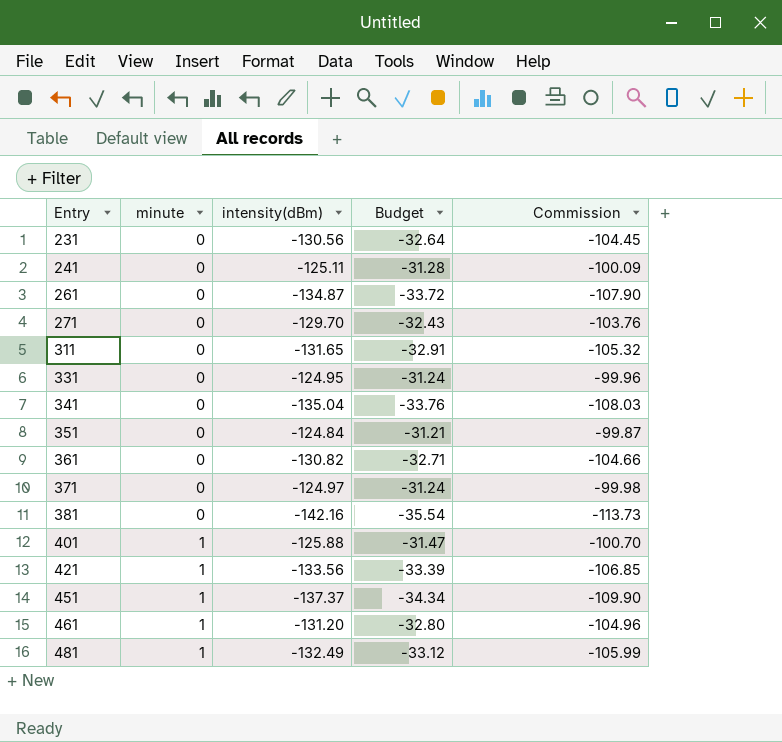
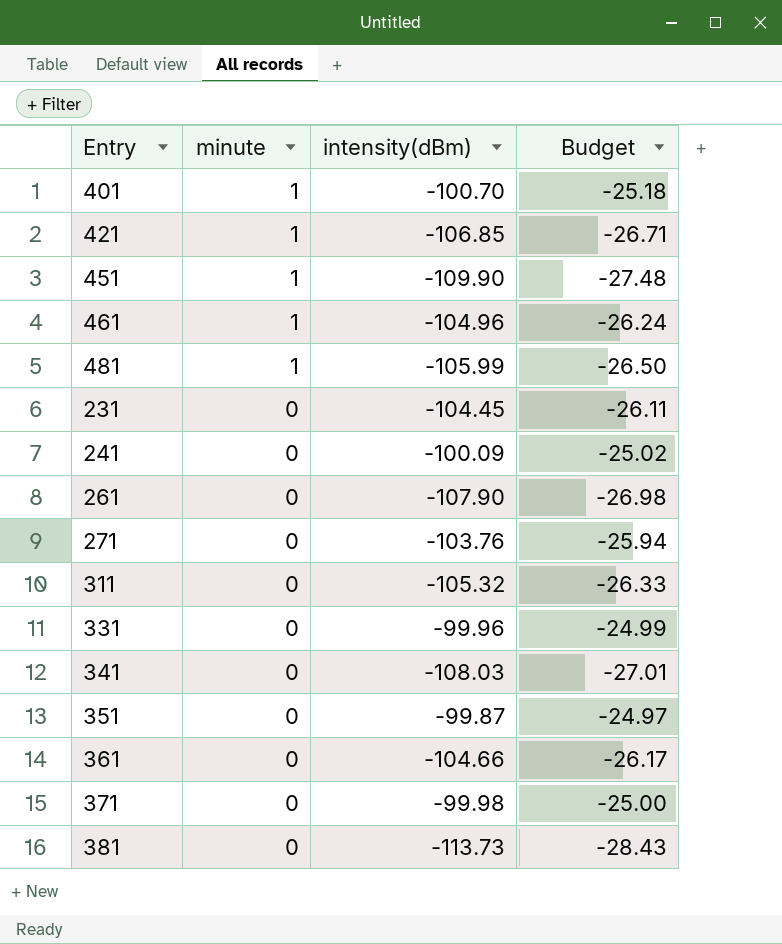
row order: Entry ascending -> minute descending
column Commission | formula: [intensity(dBm)] * 0.8 -> none
401 | intensity(dBm): -125.88 -> -100.70
401 | Budget: -31.47 -> -25.18
421 | intensity(dBm): -133.56 -> -106.85
421 | Budget: -33.39 -> -26.71
451 | intensity(dBm): -137.37 -> -109.90
451 | Budget: -34.34 -> -27.48
461 | intensity(dBm): -131.20 -> -104.96
461 | Budget: -32.80 -> -26.24
481 | intensity(dBm): -132.49 -> -105.99
481 | Budget: -33.12 -> -26.50
231 | intensity(dBm): -130.56 -> -104.45
231 | Budget: -32.64 -> -26.11
241 | intensity(dBm): -125.11 -> -100.09
241 | Budget: -31.28 -> -25.02
261 | intensity(dBm): -134.87 -> -107.90
261 | Budget: -33.72 -> -26.98
271 | intensity(dBm): -129.70 -> -103.76
271 | Budget: -32.43 -> -25.94
311 | intensity(dBm): -131.65 -> -105.32
311 | Budget: -32.91 -> -26.33
331 | intensity(dBm): -124.95 -> -99.96
331 | Budget: -31.24 -> -24.99
341 | intensity(dBm): -135.04 -> -108.03
341 | Budget: -33.76 -> -27.01
351 | intensity(dBm): -124.84 -> -99.87
351 | Budget: -31.21 -> -24.97
361 | intensity(dBm): -130.82 -> -104.66
361 | Budget: -32.71 -> -26.17
371 | intensity(dBm): -124.97 -> -99.98
371 | Budget: -31.24 -> -25.00
381 | intensity(dBm): -142.16 -> -113.73
381 | Budget: -35.54 -> -28.43

